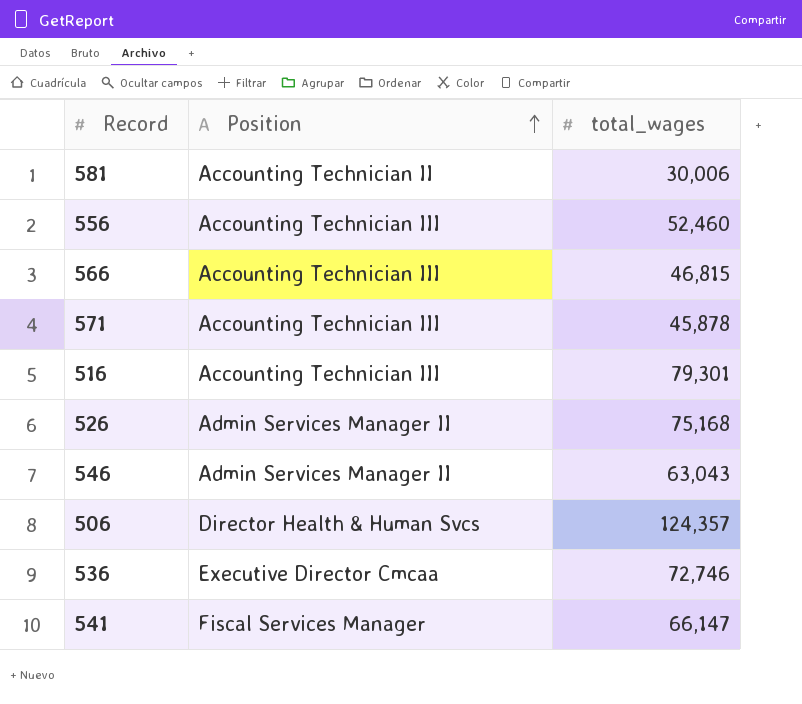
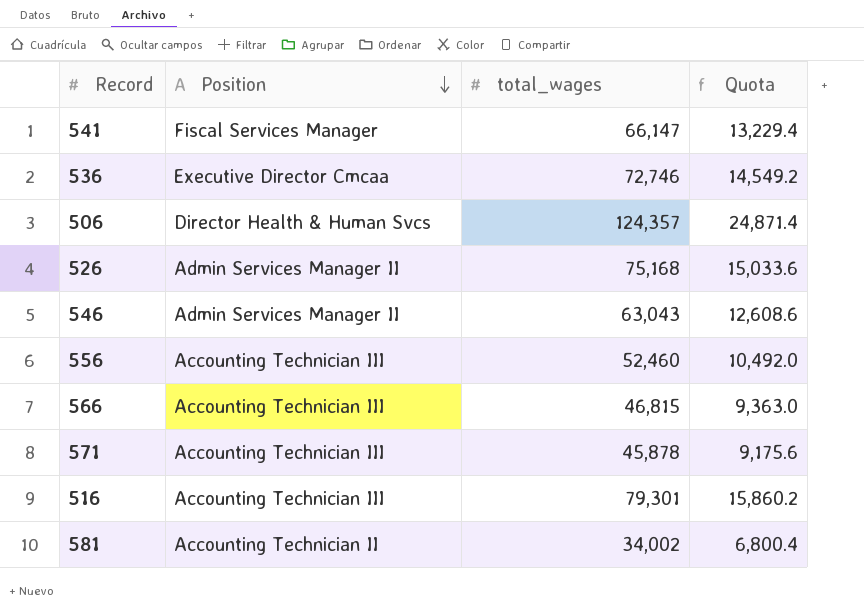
row order: Position ascending -> Position descending
column Quota | formula: none -> [total_wages] * 0.2
581 | total_wages: 30,006 -> 34,002

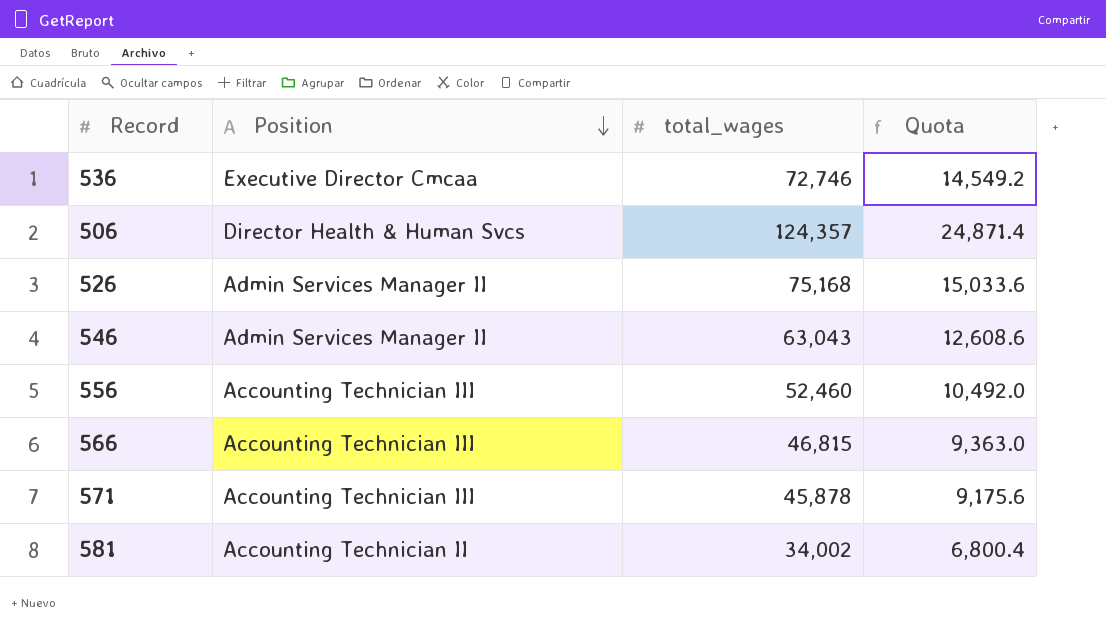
row 541: Fiscal Services Manager | 66,147 | 13,229.4 -> none
row 516: Accounting Technician III | 79,301 | 15,860.2 -> none

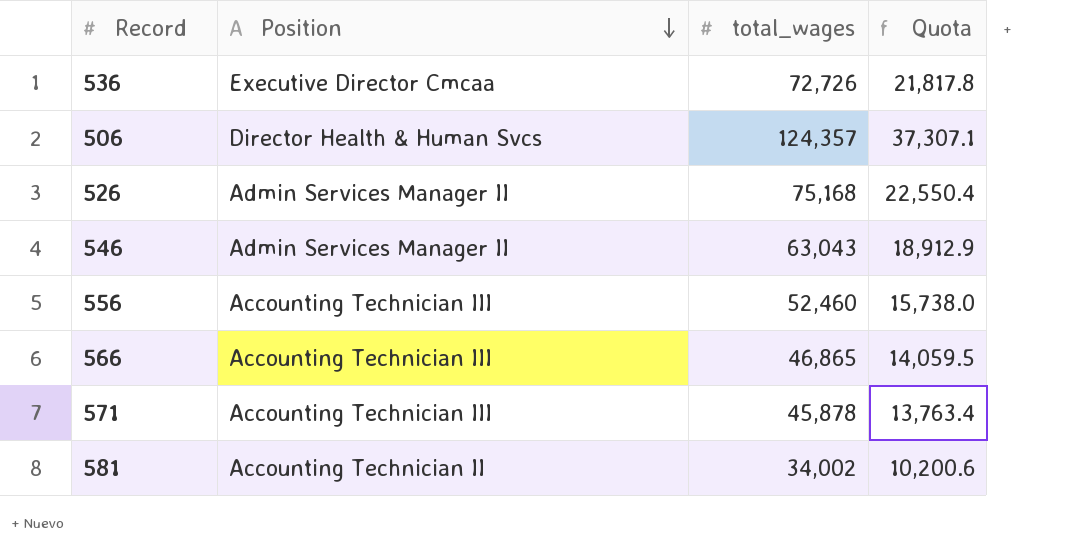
column Quota | formula: [total_wages] * 0.2 -> [total_wages] * 0.3
536 | total_wages: 72,746 -> 72,726
566 | total_wages: 46,815 -> 46,865

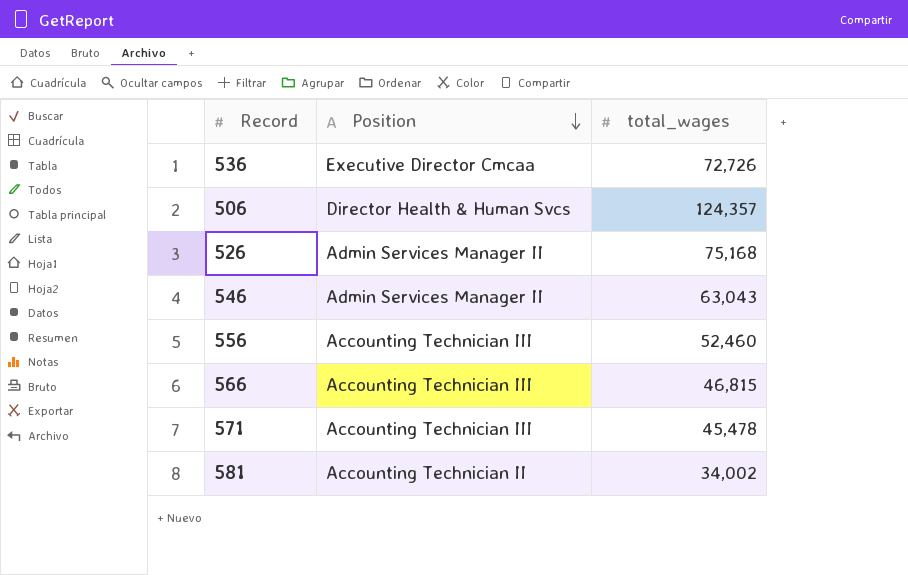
column Quota | formula: [total_wages] * 0.3 -> none
566 | total_wages: 46,865 -> 46,815
571 | total_wages: 45,878 -> 45,478

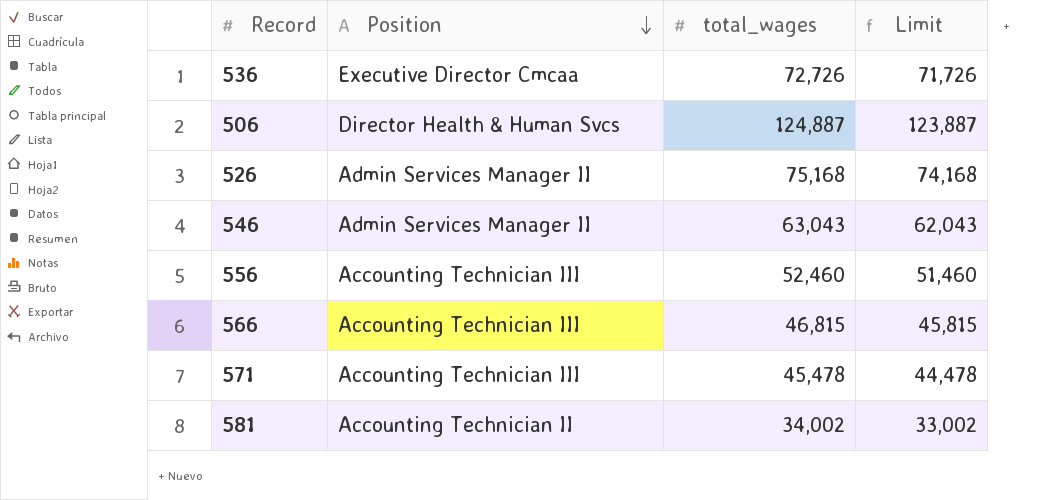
column Limit | formula: none -> [total_wages] - 1000
506 | total_wages: 124,357 -> 124,887

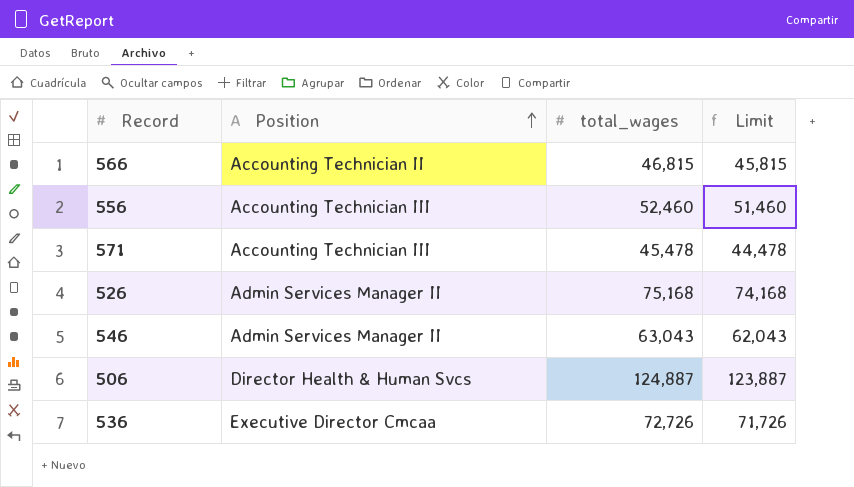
row order: Position descending -> Position ascending
row 581: Accounting Technician II | 34,002 | 33,002 -> none
566 | Position: Accounting Technician III -> Accounting Technician II

